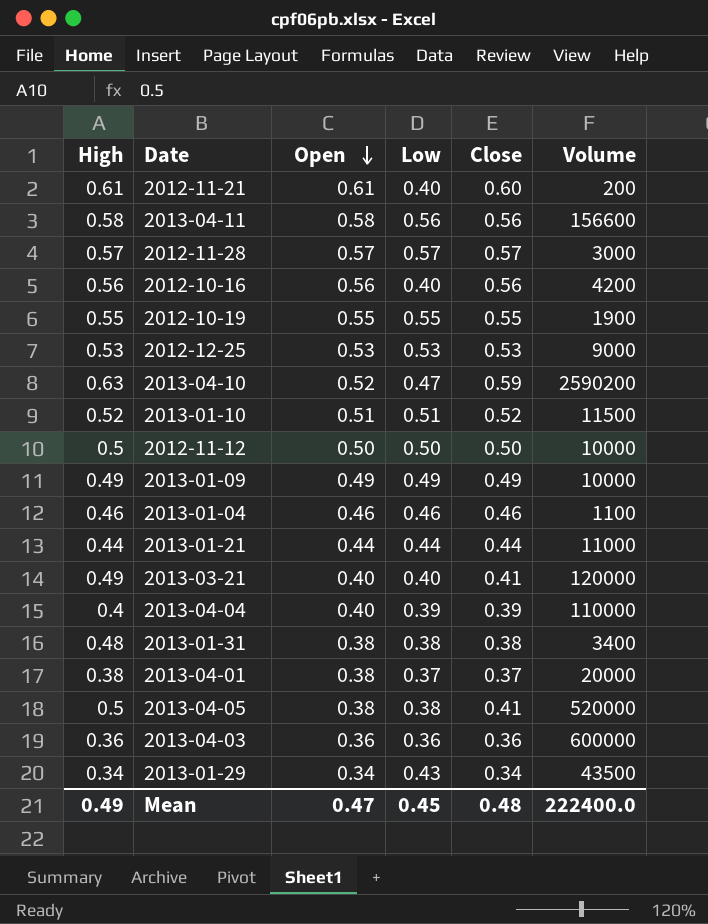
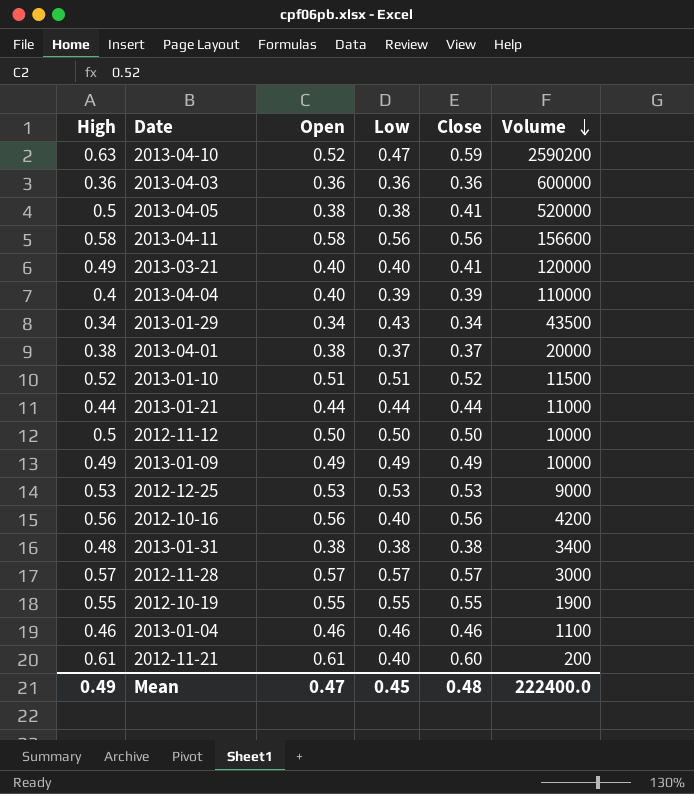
row order: Open descending -> Volume descending

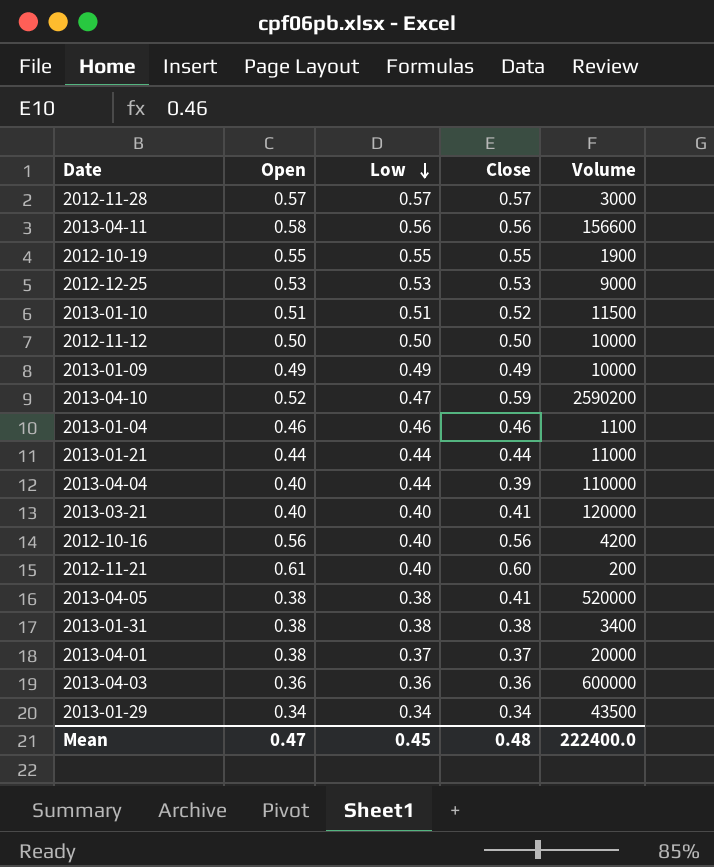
row order: Volume descending -> Low descending
column High | position: 1 -> none
2013-04-04 | Low: 0.39 -> 0.44
2013-01-29 | Low: 0.43 -> 0.34

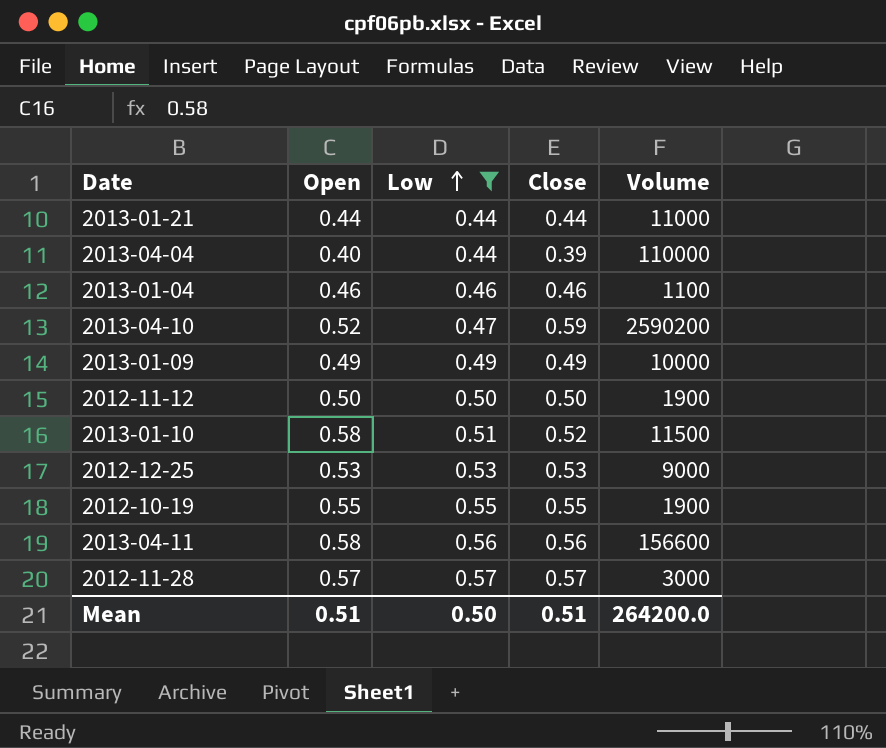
filter: none -> Low >= 0.44
row order: Low descending -> Low ascending
2012-11-12 | Volume: 10000 -> 1900
2013-01-10 | Open: 0.51 -> 0.58
Mean | Open: 0.47 -> 0.51
Mean | Low: 0.45 -> 0.50
Mean | Close: 0.48 -> 0.51
Mean | Volume: 222400.0 -> 264200.0

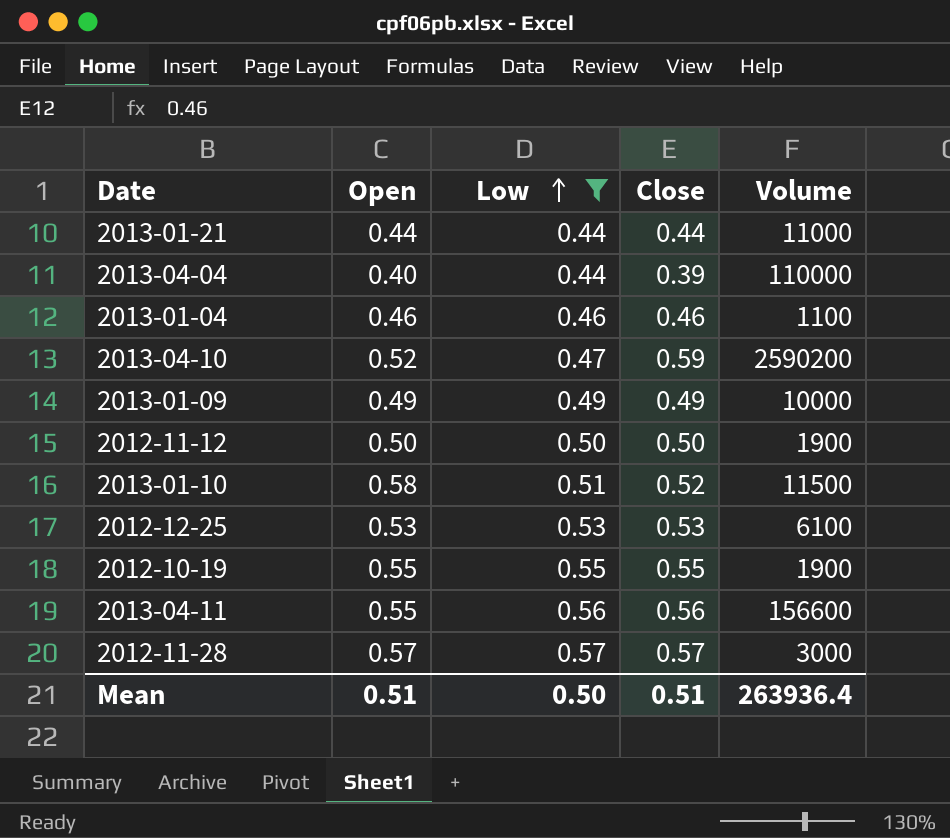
2012-12-25 | Volume: 9000 -> 6100
2013-04-11 | Open: 0.58 -> 0.55
Mean | Volume: 264200.0 -> 263936.4

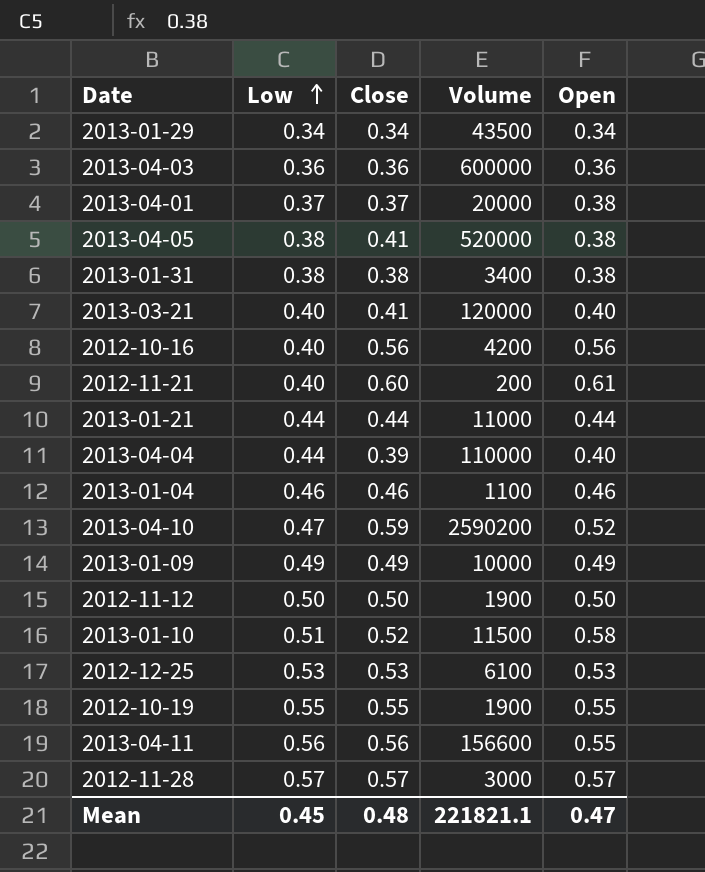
filter: Low >= 0.44 -> none
column Open | position: 2 -> 5
Mean | Low: 0.50 -> 0.45
Mean | Close: 0.51 -> 0.48
Mean | Volume: 263936.4 -> 221821.1
Mean | Open: 0.51 -> 0.47

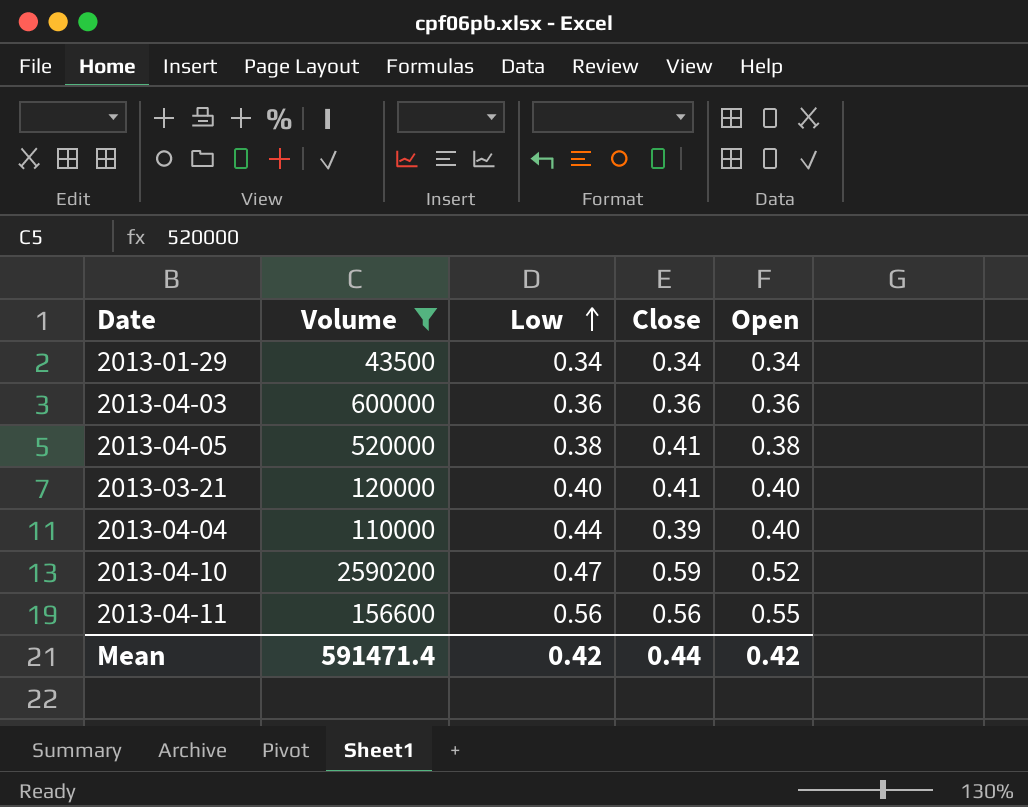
filter: none -> Volume >= 43500
column Volume | position: 4 -> 2
Mean | Volume: 221821.1 -> 591471.4
Mean | Low: 0.45 -> 0.42
Mean | Close: 0.48 -> 0.44
Mean | Open: 0.47 -> 0.42

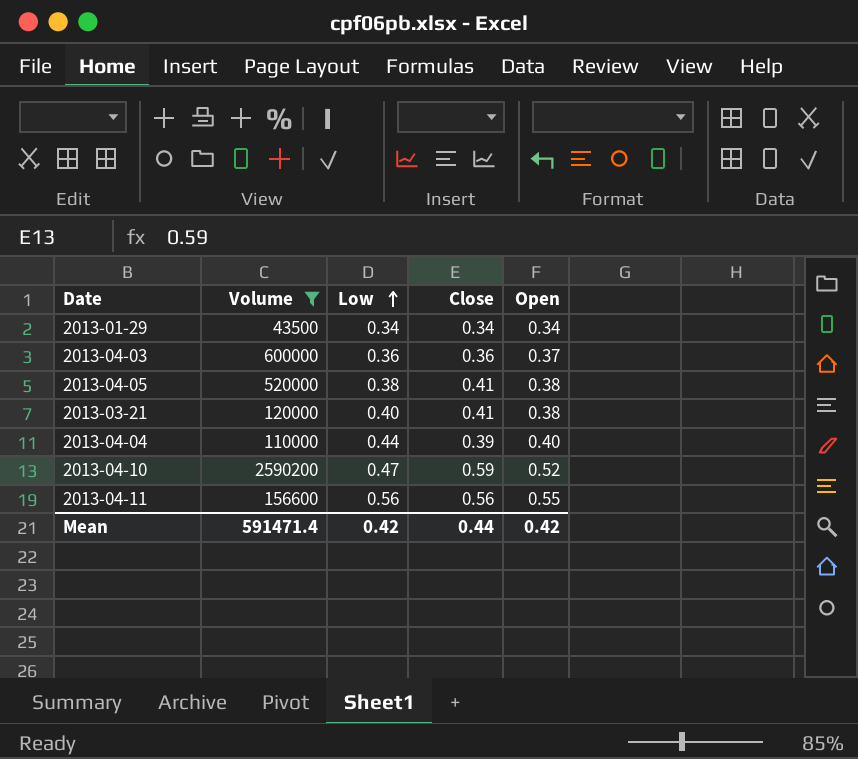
2013-04-03 | Open: 0.36 -> 0.37
2013-03-21 | Open: 0.40 -> 0.38

